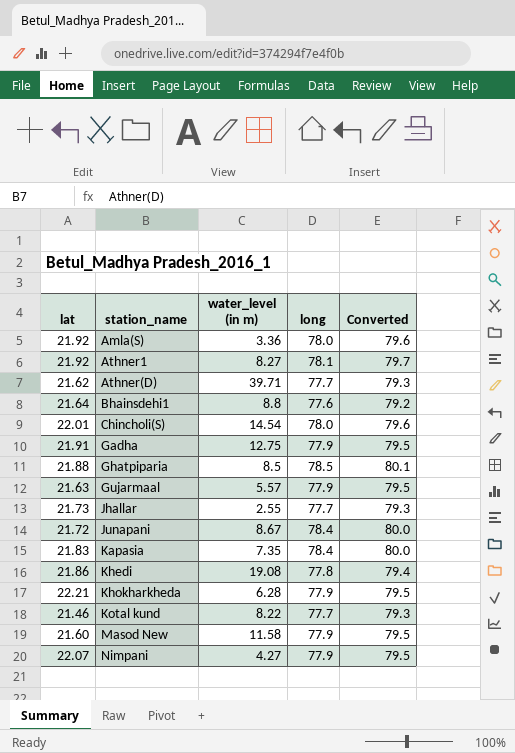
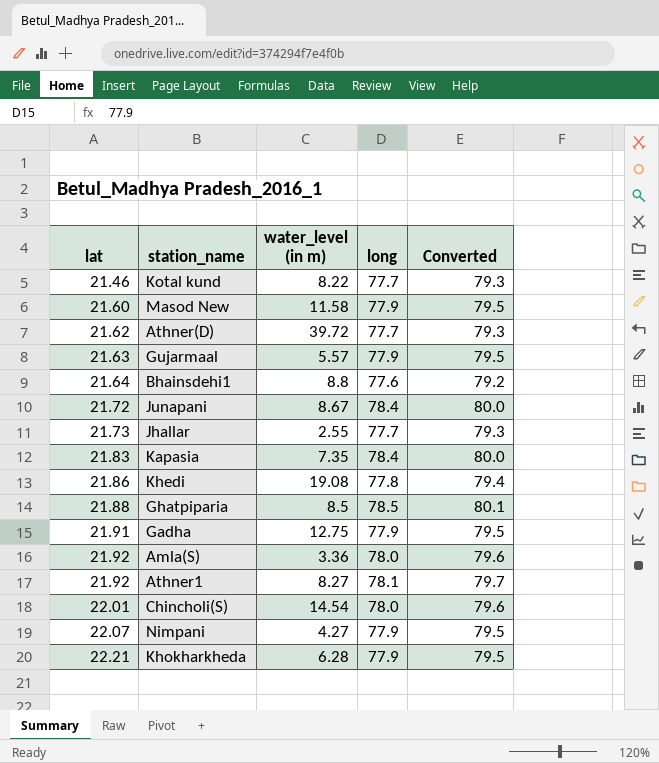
row order: station_name ascending -> lat ascending
Athner(D) | water_level (in m): 39.71 -> 39.72

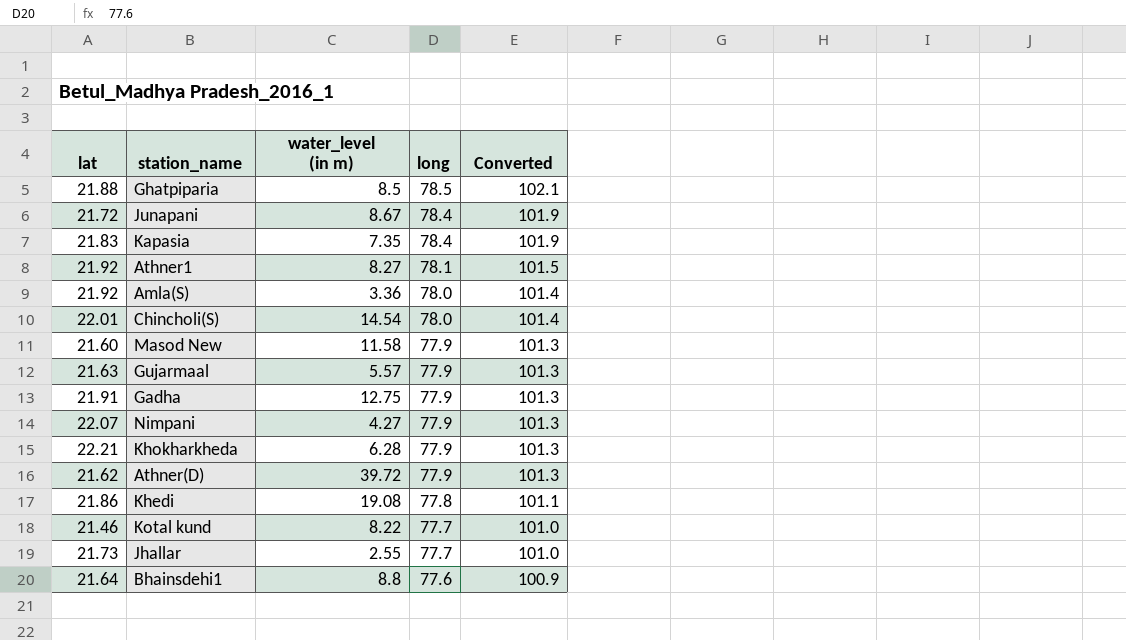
row order: lat ascending -> long descending
column Converted | formula: [long] * 1.02 -> [long] * 1.3
Athner(D) | long: 77.7 -> 77.9

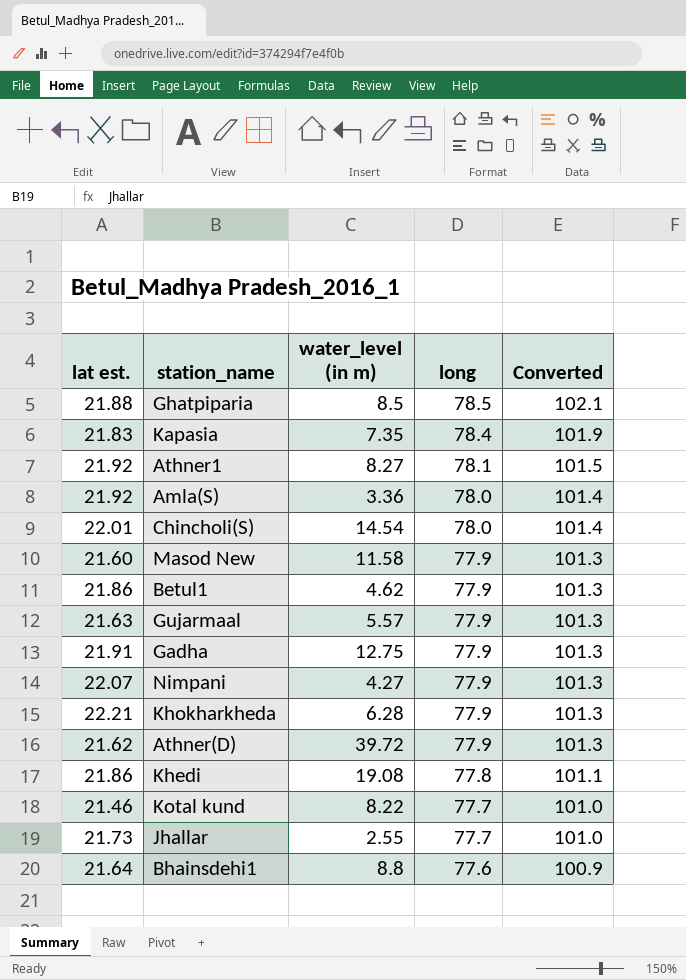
column name: lat -> lat est.
row Junapani: 21.72 | 8.67 | 78.4 | 101.9 -> none
row Betul1: none -> 21.86 | 4.62 | 77.9 | 101.3

